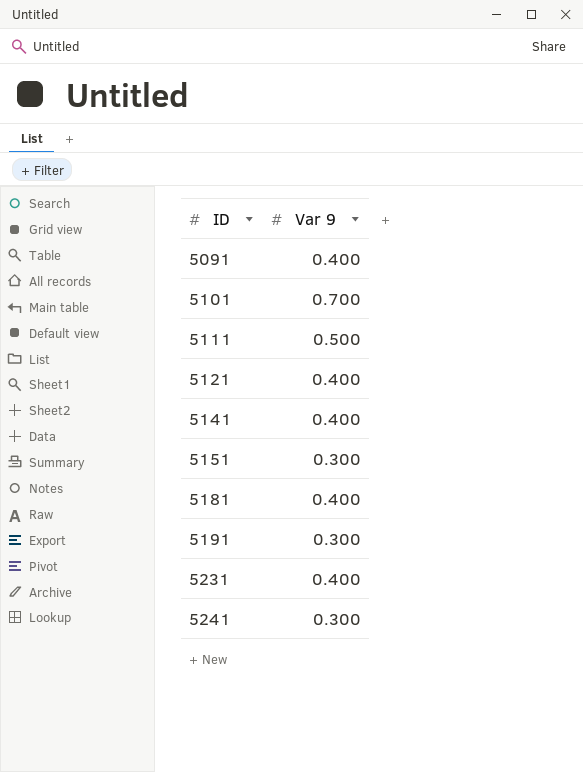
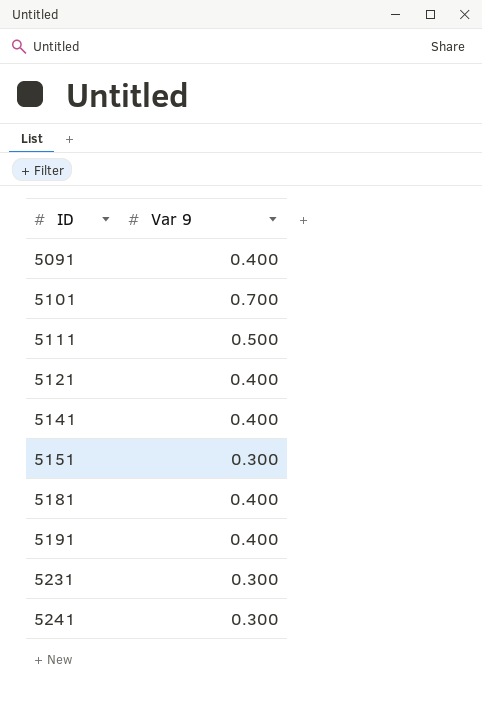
5191 | Var 9: 0.300 -> 0.400
5231 | Var 9: 0.400 -> 0.300

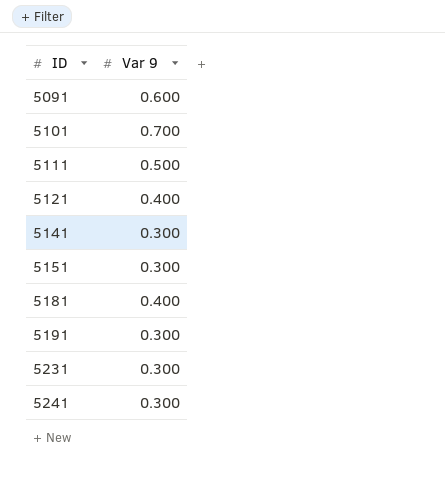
5091 | Var 9: 0.400 -> 0.600
5141 | Var 9: 0.400 -> 0.300
5191 | Var 9: 0.400 -> 0.300

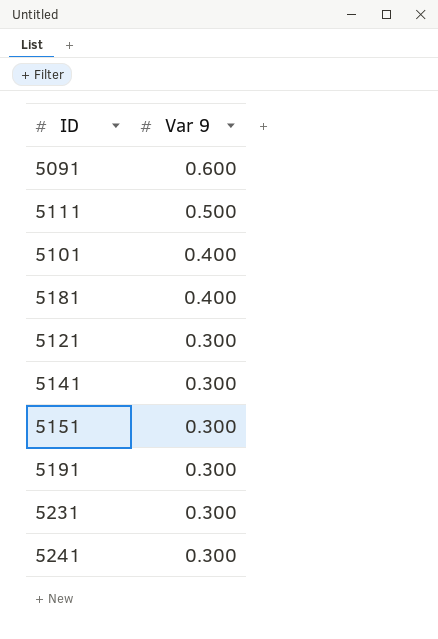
row order: ID ascending -> Var 9 descending
5101 | Var 9: 0.700 -> 0.400
5121 | Var 9: 0.400 -> 0.300

